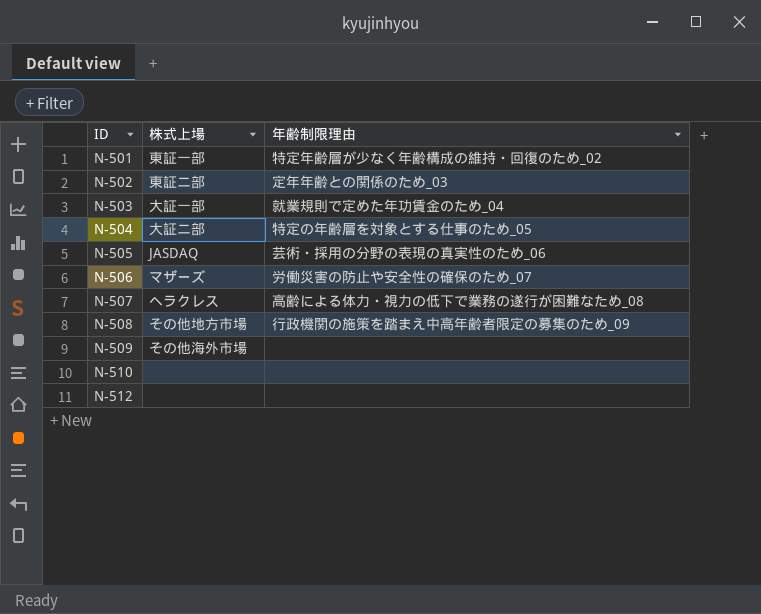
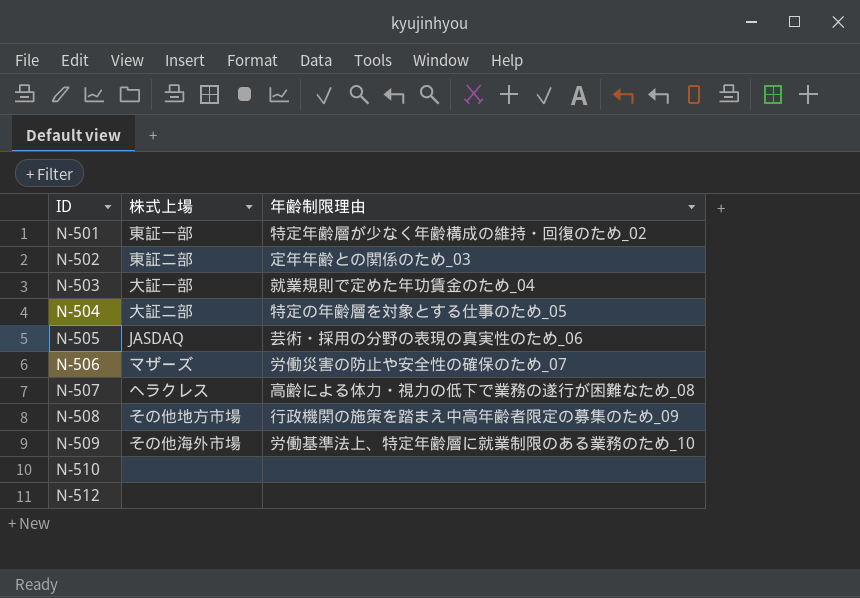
N-509 | 年齢制限理由: none -> 労働基準法上、特定年齢層に就業制限のある業務のため_10

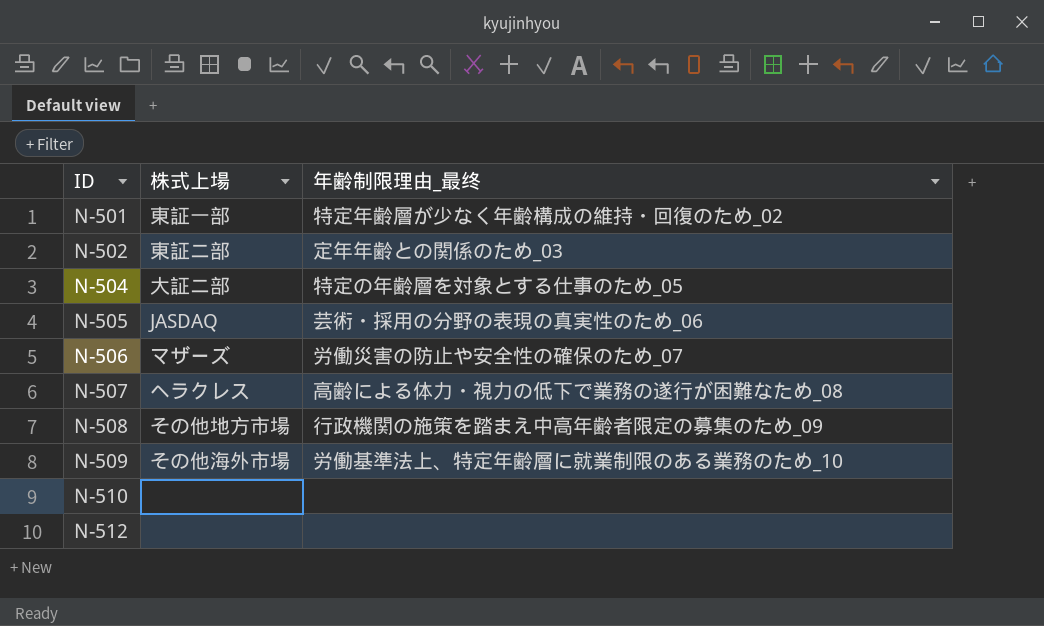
column name: 年齢制限理由 -> 年齢制限理由_最终
row N-503: 大証一部 | 就業規則で定めた年功賃金のため_04 -> none

